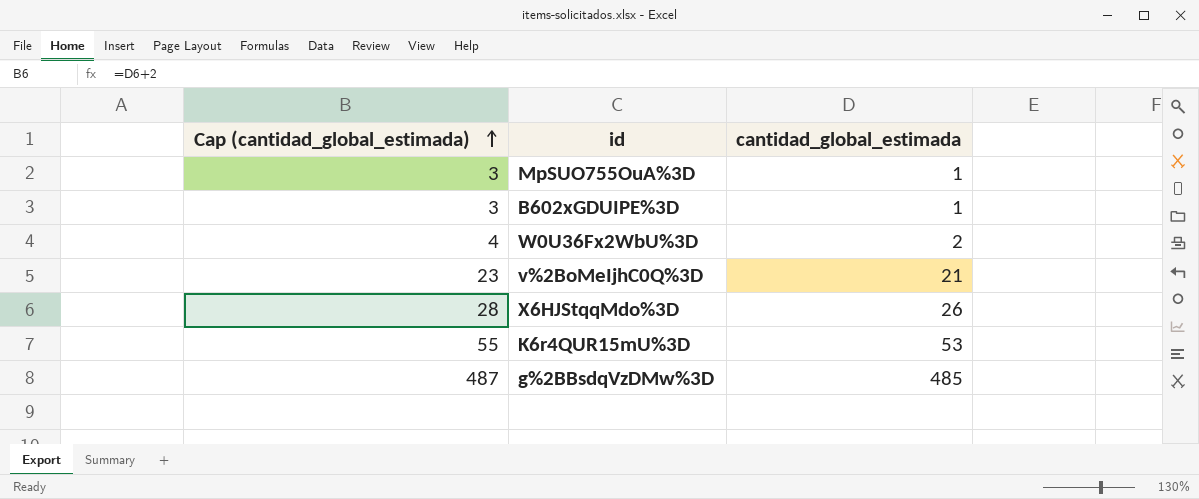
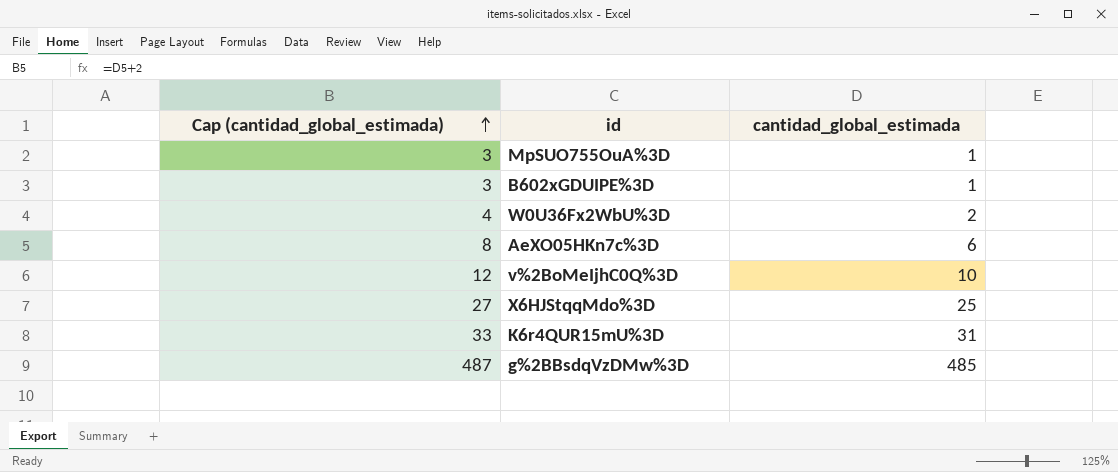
row AeXO05HKn7c%3D: none -> 8 | 6
v%2BoMeIjhC0Q%3D | Cap (cantidad_global_estimada): 23 -> 12
v%2BoMeIjhC0Q%3D | cantidad_global_estimada: 21 -> 10
X6HJStqqMdo%3D | Cap (cantidad_global_estimada): 28 -> 27
X6HJStqqMdo%3D | cantidad_global_estimada: 26 -> 25
K6r4QUR15mU%3D | Cap (cantidad_global_estimada): 55 -> 33
K6r4QUR15mU%3D | cantidad_global_estimada: 53 -> 31

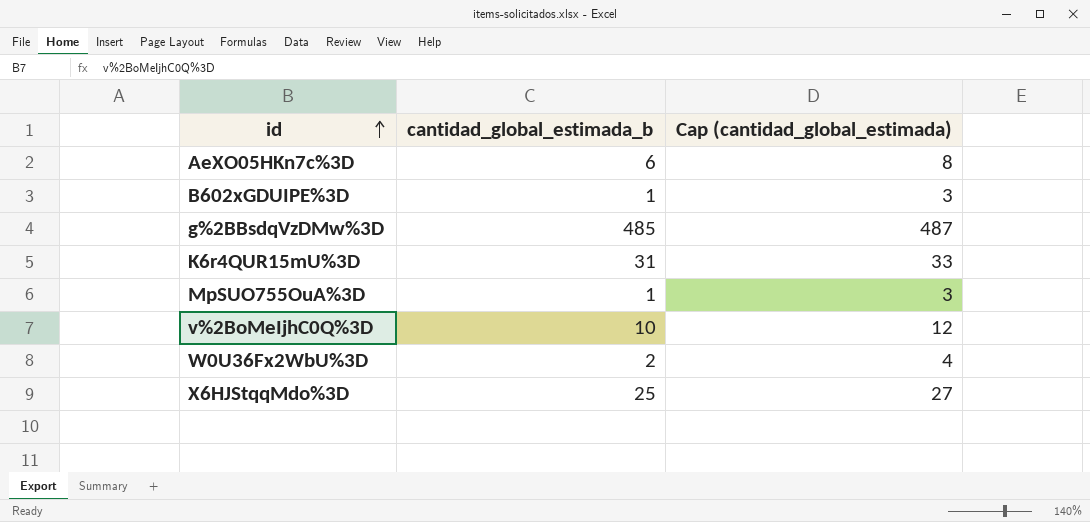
row order: Cap (cantidad_global_estimada) ascending -> id ascending
column name: cantidad_global_estimada -> cantidad_global_estimada_b
column Cap (cantidad_global_estimada) | position: 1 -> 3

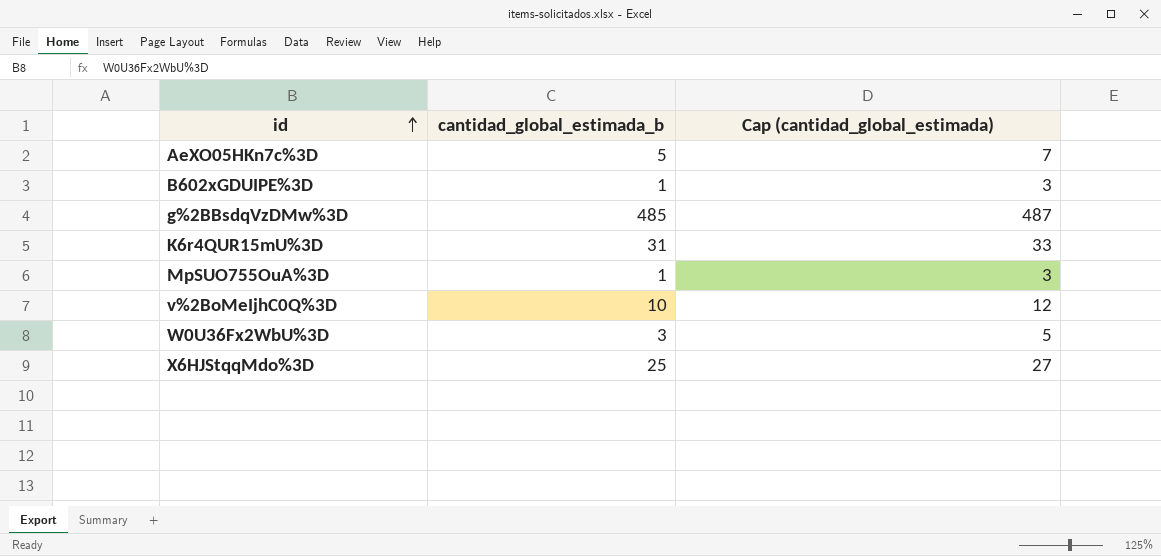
AeXO05HKn7c%3D | cantidad_global_estimada_b: 6 -> 5
AeXO05HKn7c%3D | Cap (cantidad_global_estimada): 8 -> 7
W0U36Fx2WbU%3D | cantidad_global_estimada_b: 2 -> 3
W0U36Fx2WbU%3D | Cap (cantidad_global_estimada): 4 -> 5

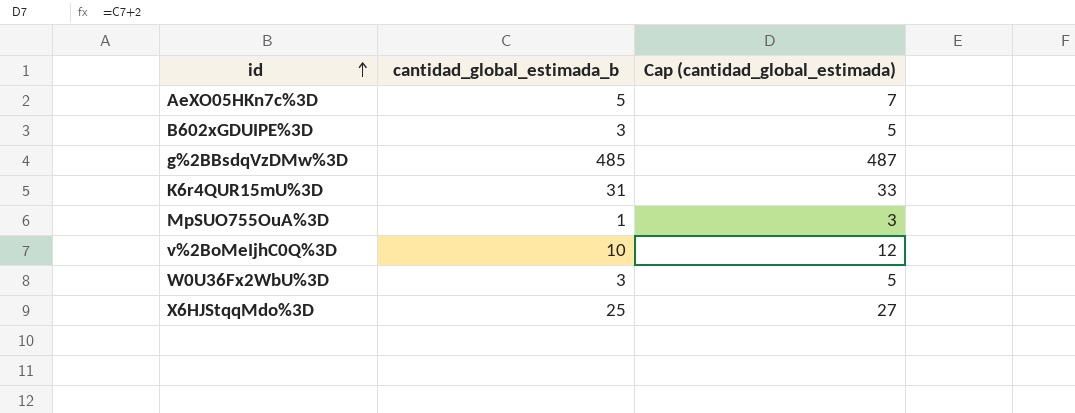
B602xGDUIPE%3D | cantidad_global_estimada_b: 1 -> 3
B602xGDUIPE%3D | Cap (cantidad_global_estimada): 3 -> 5

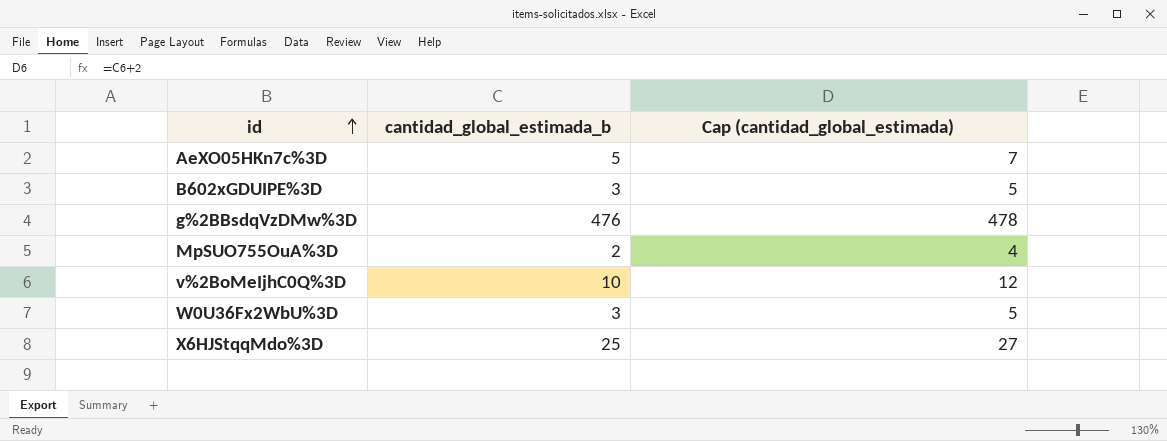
row K6r4QUR15mU%3D: 31 | 33 -> none
g%2BBsdqVzDMw%3D | cantidad_global_estimada_b: 485 -> 476
g%2BBsdqVzDMw%3D | Cap (cantidad_global_estimada): 487 -> 478
MpSUO755OuA%3D | cantidad_global_estimada_b: 1 -> 2
MpSUO755OuA%3D | Cap (cantidad_global_estimada): 3 -> 4

